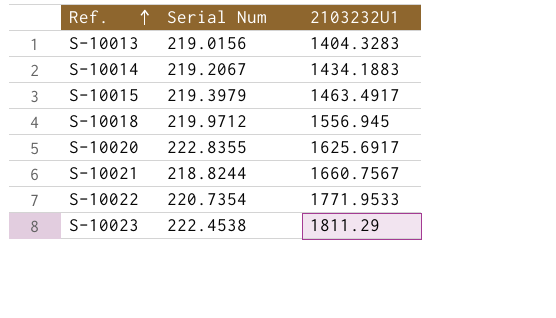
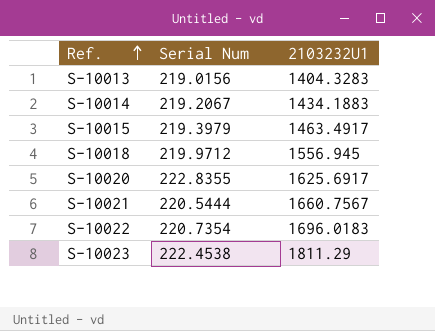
S-10021 | Serial Num: 218.8244 -> 220.5444
S-10022 | 2103232U1: 1771.9533 -> 1696.0183

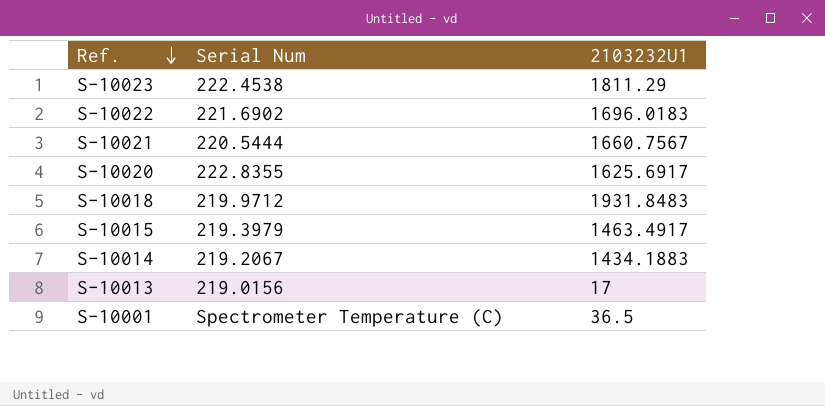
row order: Ref. ascending -> Ref. descending
S-10022 | Serial Num: 220.7354 -> 221.6902
S-10018 | 2103232U1: 1556.945 -> 1931.8483
S-10013 | 2103232U1: 1404.3283 -> 17
row S-10001: none -> Spectrometer Temperature (C) | 36.5

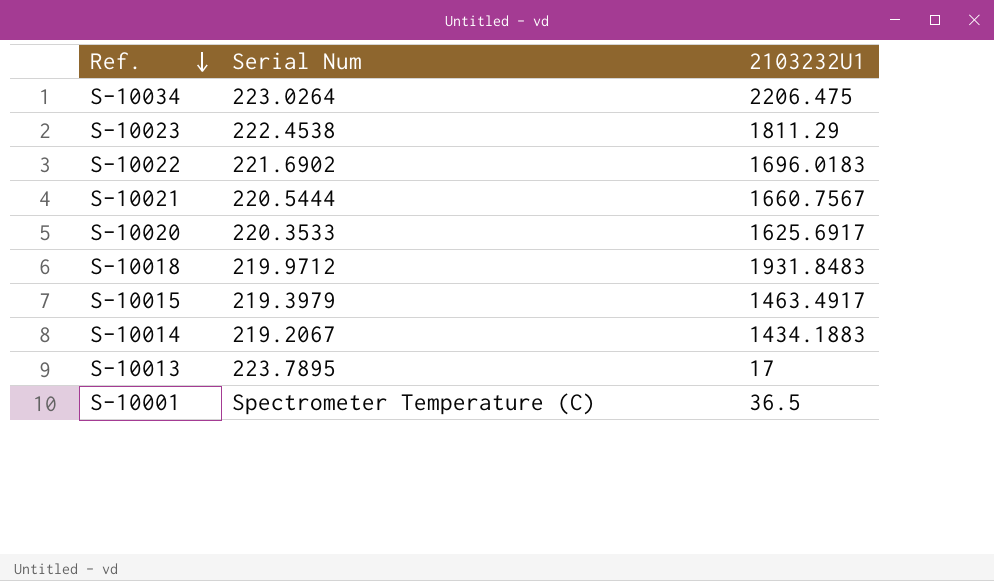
row S-10034: none -> 223.0264 | 2206.475
S-10020 | Serial Num: 222.8355 -> 220.3533
S-10013 | Serial Num: 219.0156 -> 223.7895

